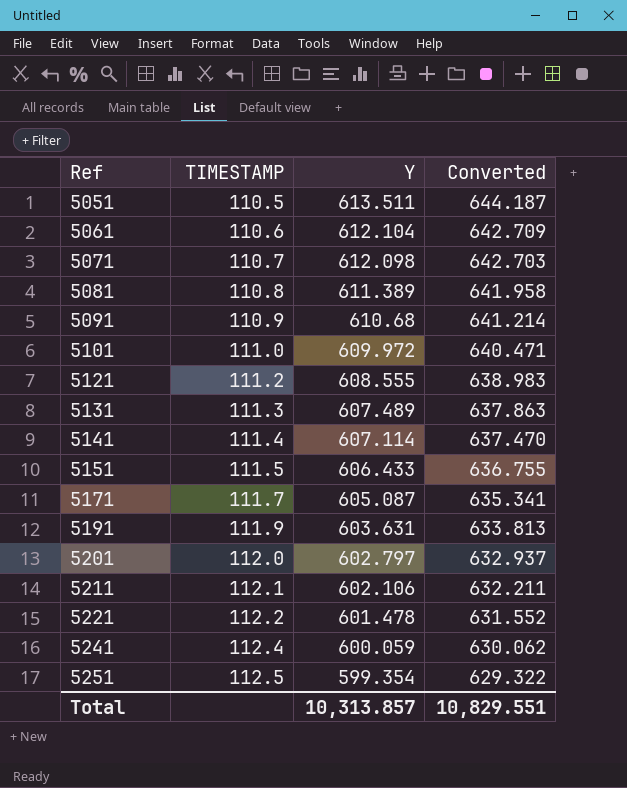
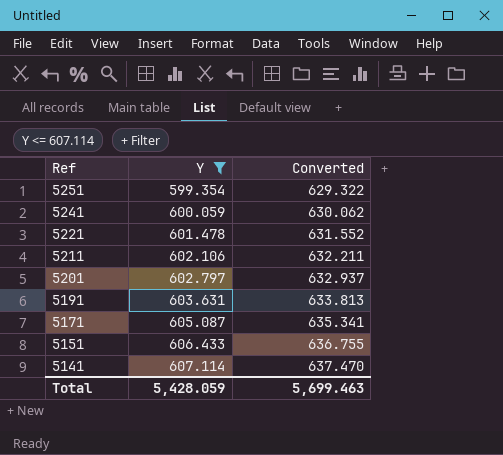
filter: none -> Y <= 607.114
row order: Ref ascending -> Ref descending
column TIMESTAMP | position: 2 -> none
Total | Y: 10,313.857 -> 5,428.059
Total | Converted: 10,829.551 -> 5,699.463

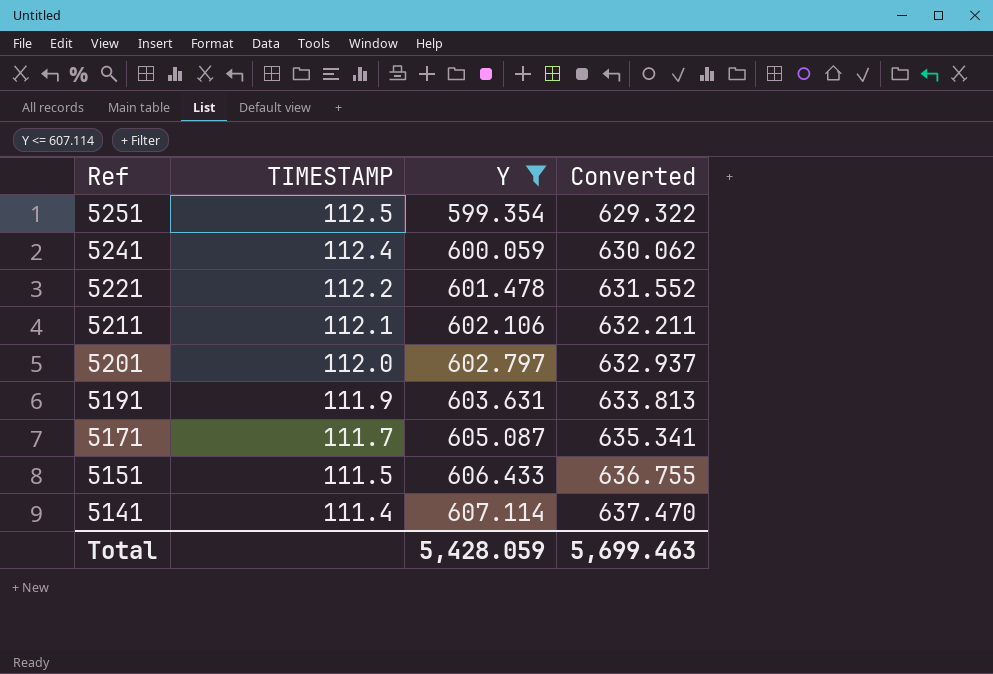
column TIMESTAMP | position: none -> 2

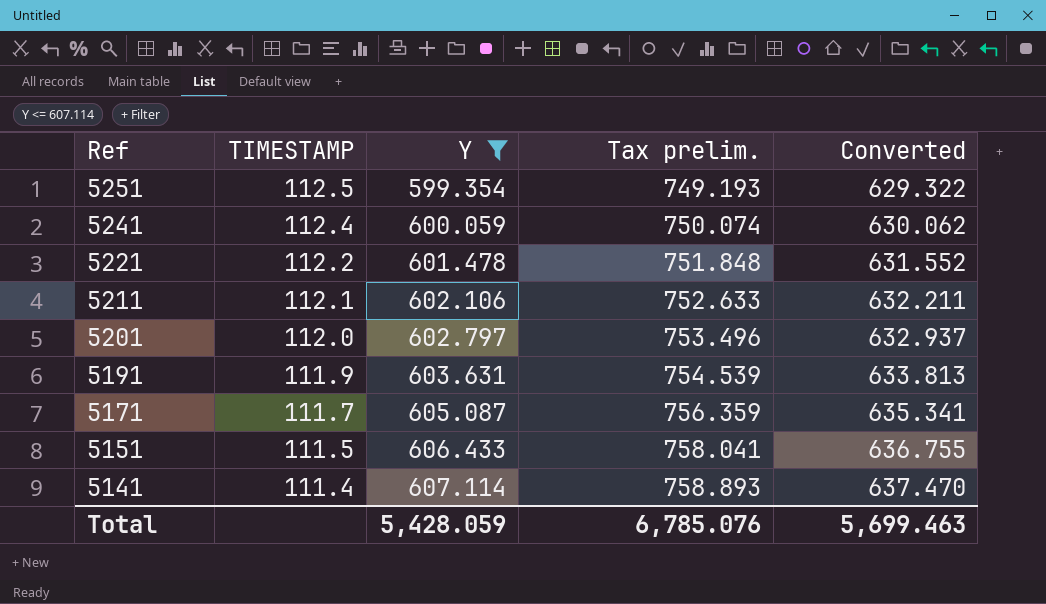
column Tax prelim. | formula: none -> [Y] * 1.25

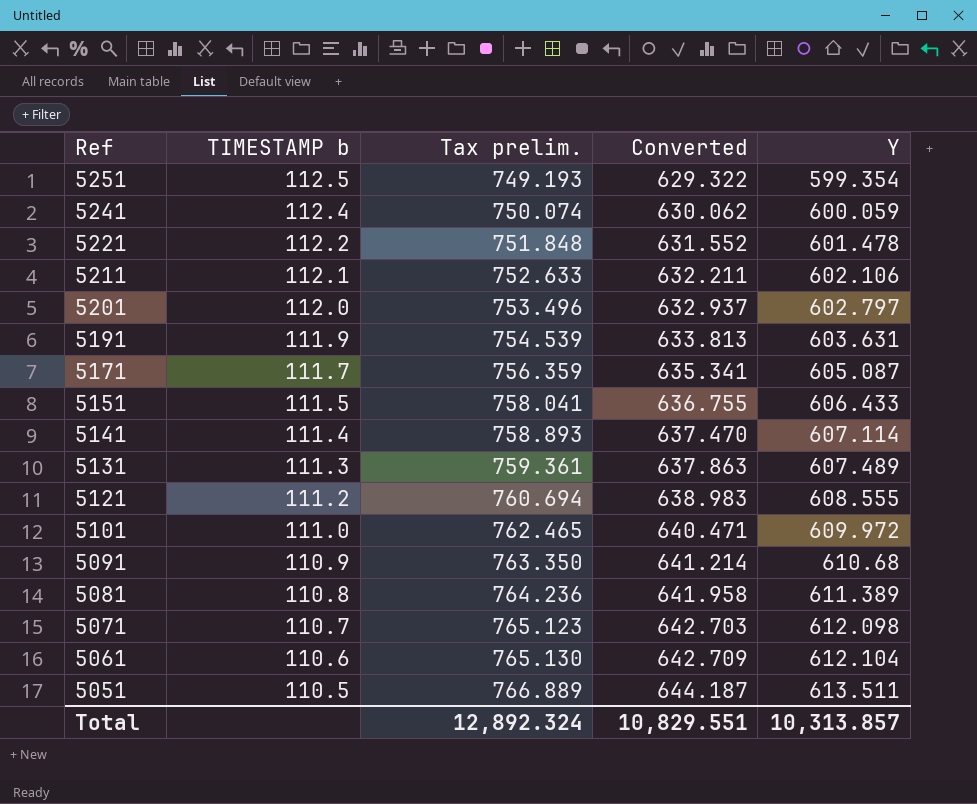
filter: Y <= 607.114 -> none
column name: TIMESTAMP -> TIMESTAMP b
column Y | position: 3 -> 5
Total | Tax prelim.: 6,785.076 -> 12,892.324
Total | Converted: 5,699.463 -> 10,829.551
Total | Y: 5,428.059 -> 10,313.857

